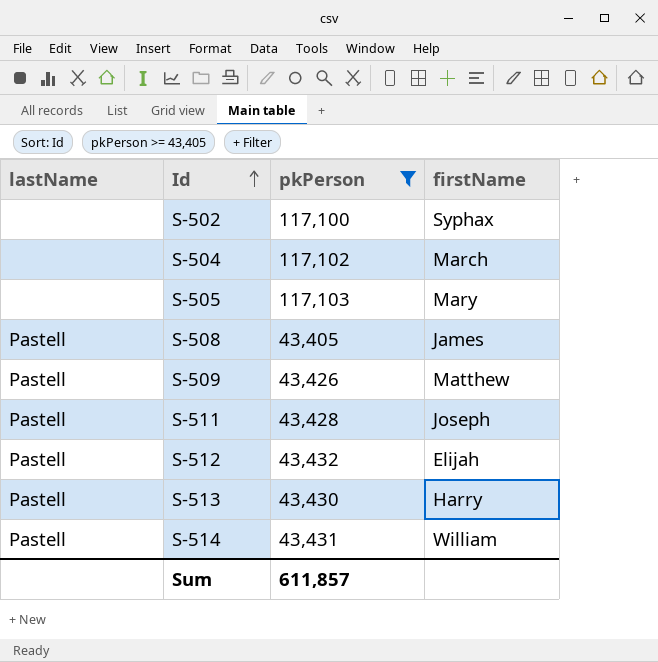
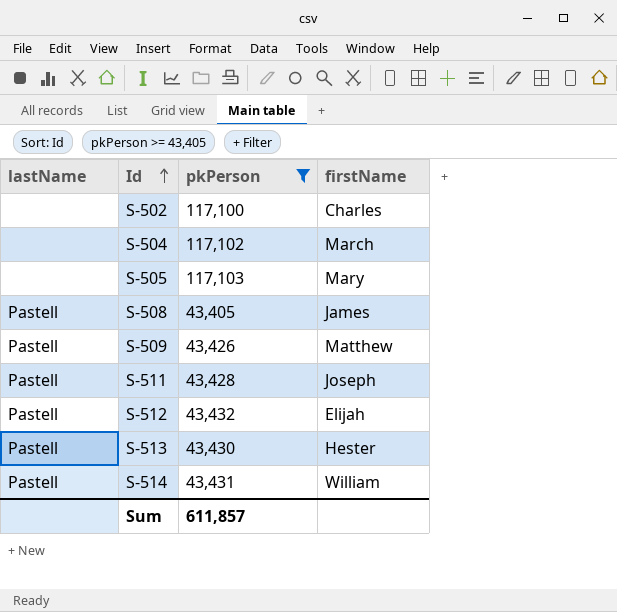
S-502 | firstName: Syphax -> Charles
S-513 | firstName: Harry -> Hester

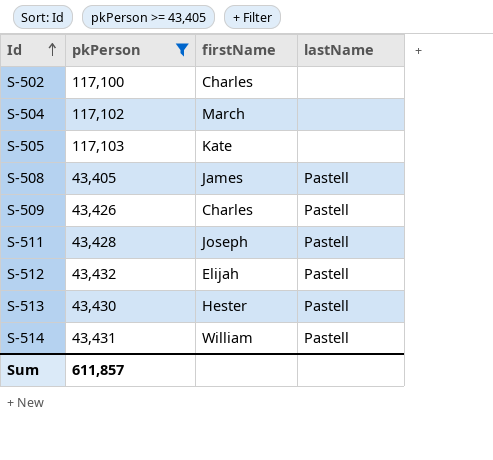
column lastName | position: 1 -> 4
S-505 | firstName: Mary -> Kate
S-509 | firstName: Matthew -> Charles

